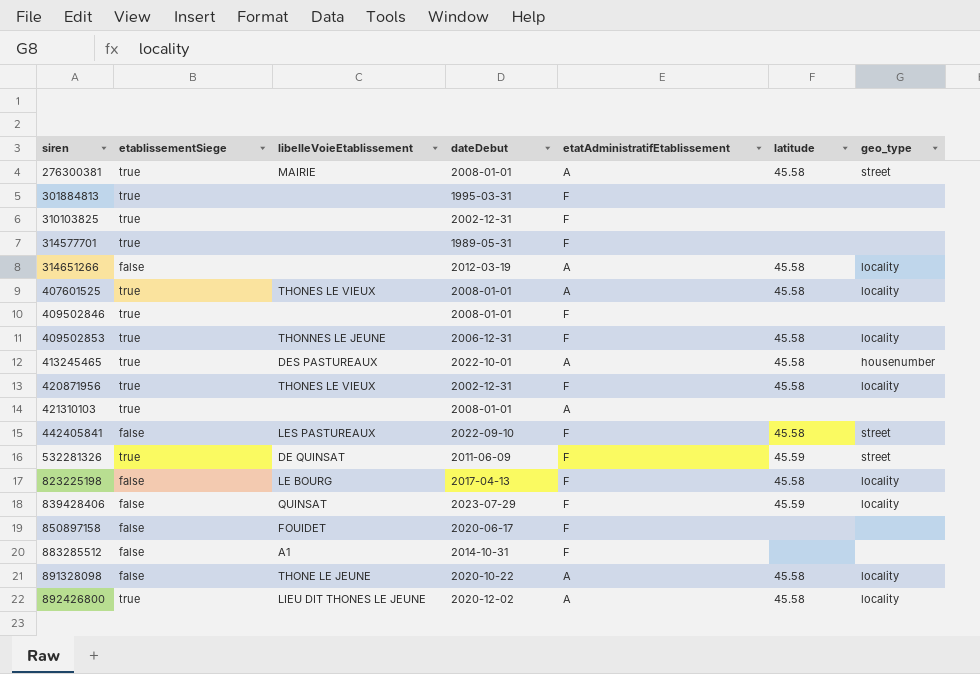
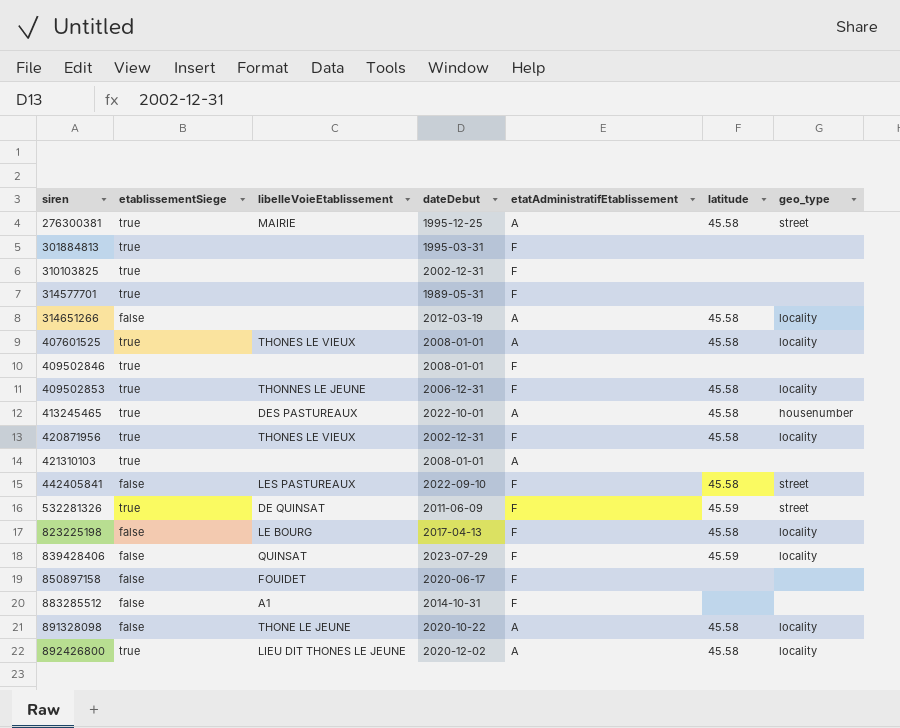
276300381 | dateDebut: 2008-01-01 -> 1995-12-25

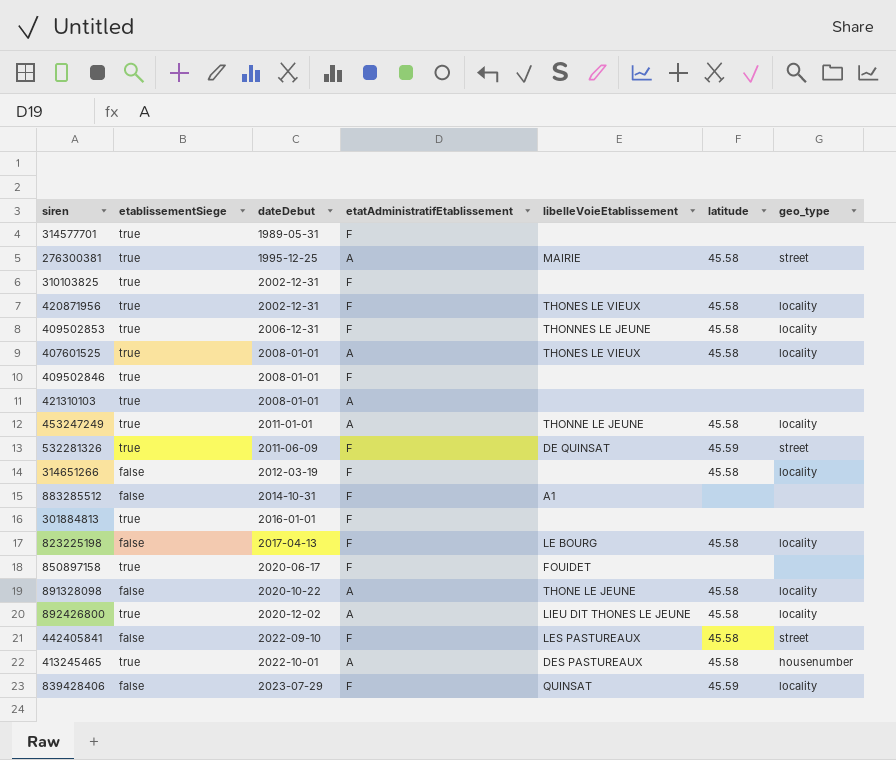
row order: siren ascending -> dateDebut ascending
column libelleVoieEtablissement | position: 3 -> 5
row 453247249: none -> true | 2011-01-01 | A | THONNE LE JEUNE | 45.58 | locality
314651266 | etatAdministratifEtablissement: A -> F
301884813 | dateDebut: 1995-03-31 -> 2016-01-01
850897158 | etablissementSiege: false -> true

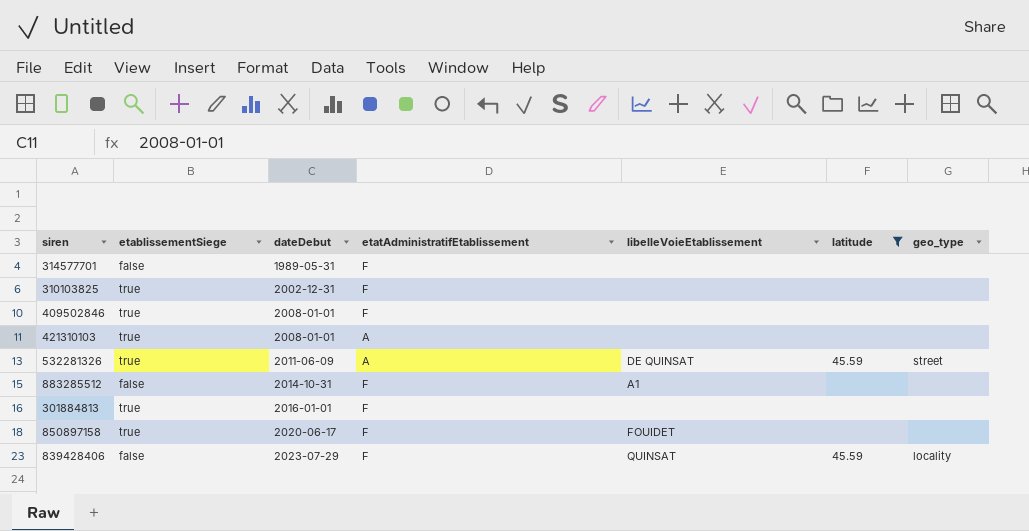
filter: none -> latitude != 45.58
314577701 | etablissementSiege: true -> false
532281326 | etatAdministratifEtablissement: F -> A

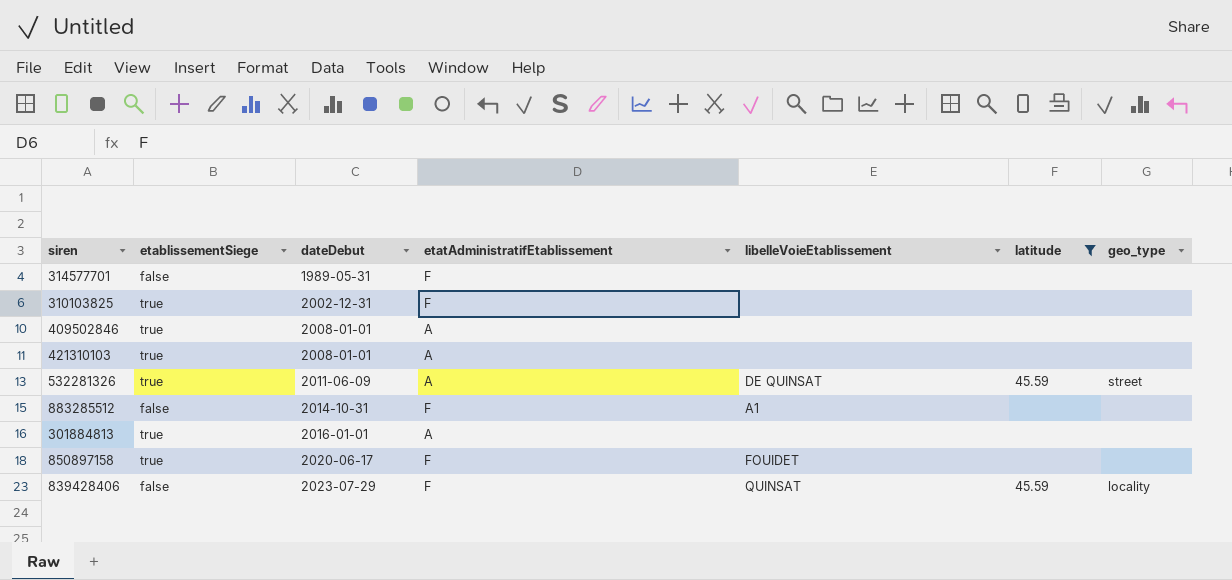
409502846 | etatAdministratifEtablissement: F -> A
301884813 | etatAdministratifEtablissement: F -> A

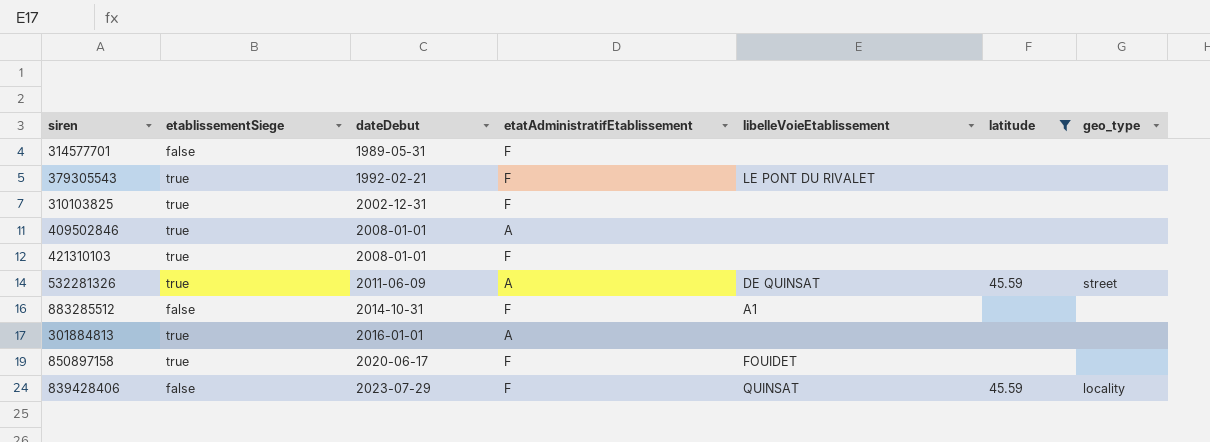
row 379305543: none -> true | 1992-02-21 | F | LE PONT DU RIVALET | none | none
421310103 | etatAdministratifEtablissement: A -> F

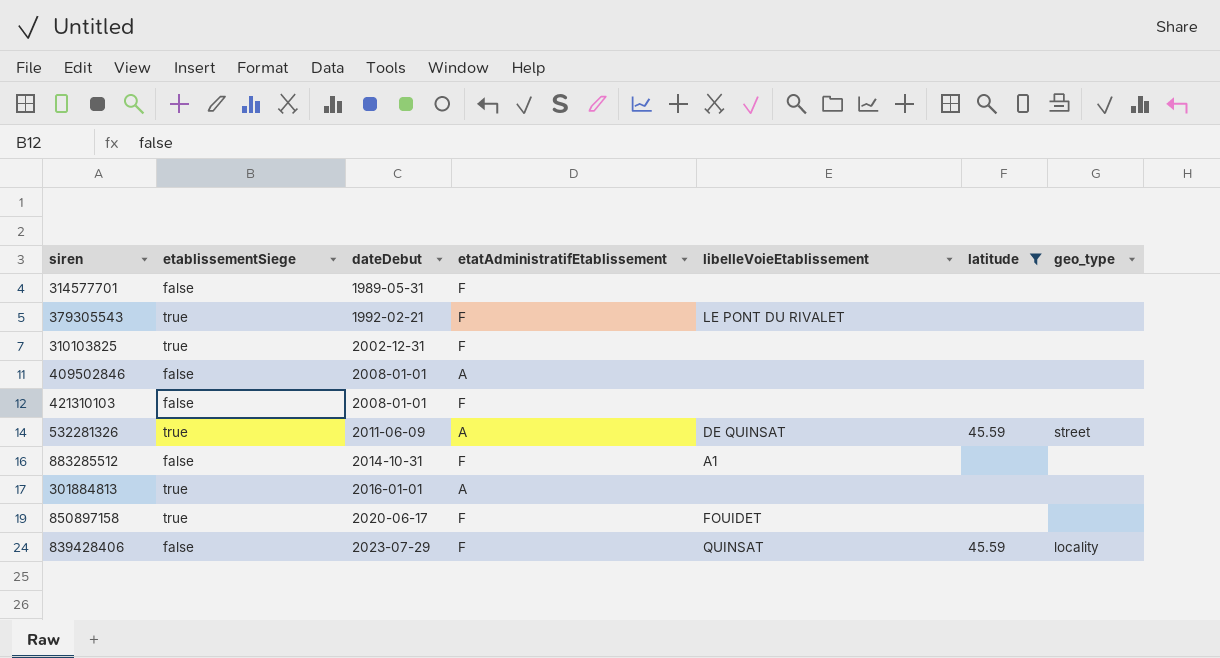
409502846 | etablissementSiege: true -> false
421310103 | etablissementSiege: true -> false

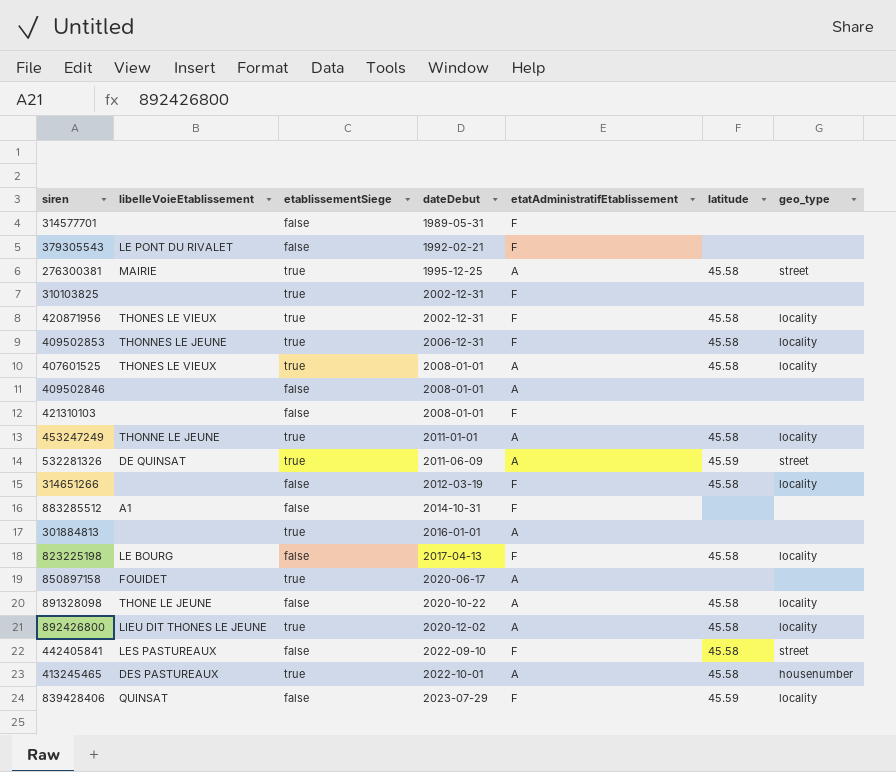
filter: latitude != 45.58 -> none
column libelleVoieEtablissement | position: 5 -> 2
379305543 | etablissementSiege: true -> false
850897158 | etatAdministratifEtablissement: F -> A

